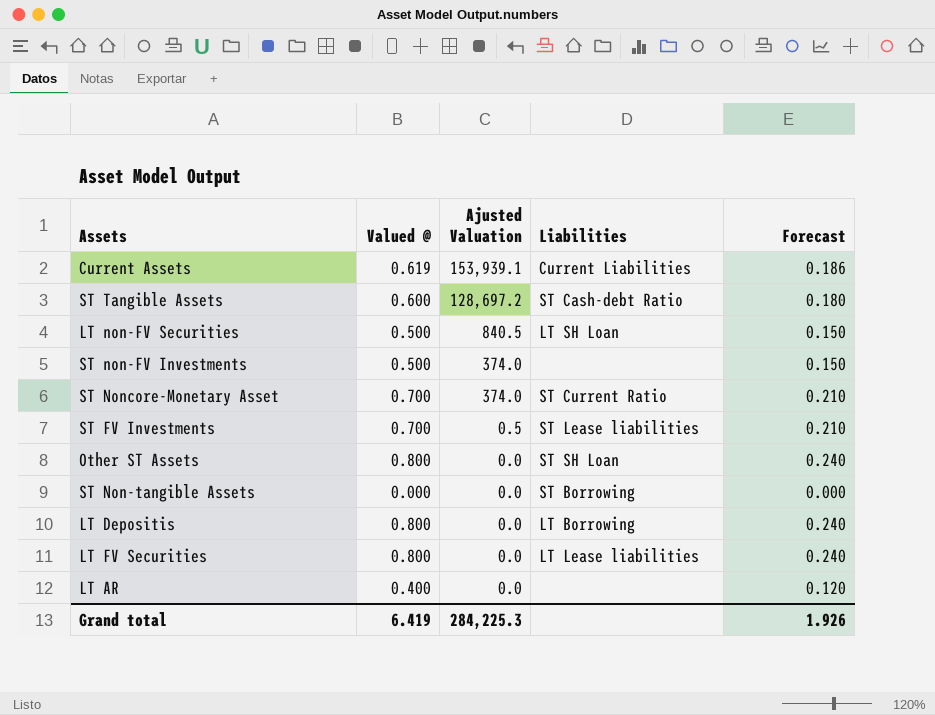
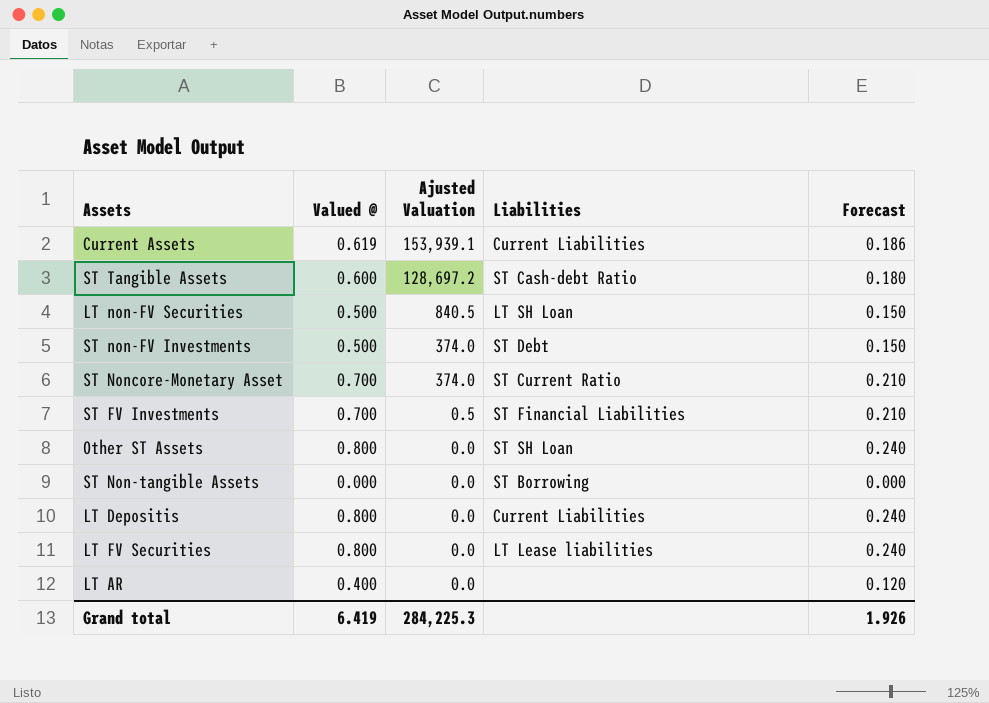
ST non-FV Investments | Liabilities: none -> ST Debt
ST FV Investments | Liabilities: ST Lease liabilities -> ST Financial Liabilities
LT Depositis | Liabilities: LT Borrowing -> Current Liabilities

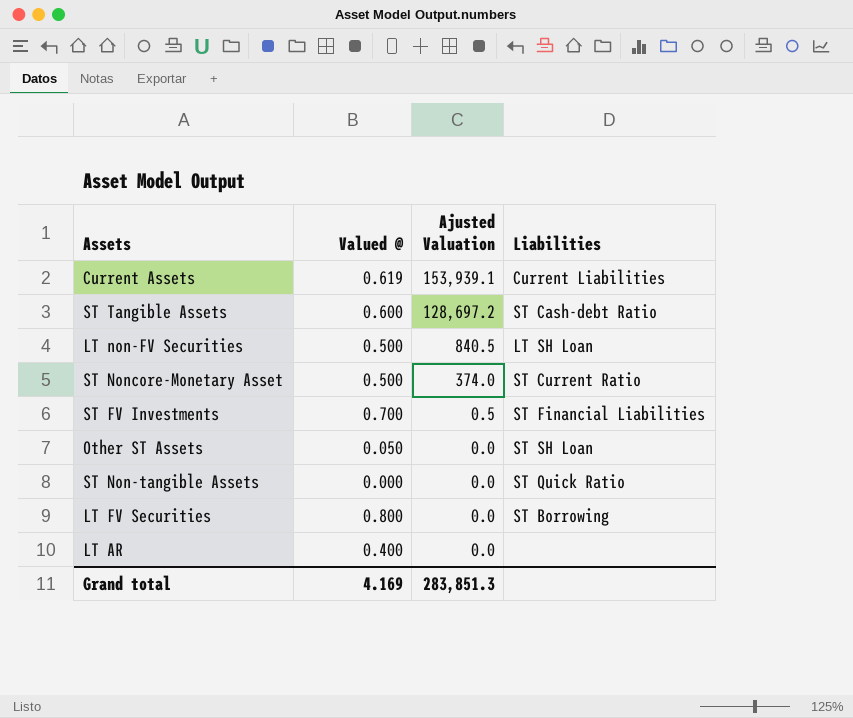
column Forecast | formula: [Valued @] * 0.3 -> none
row ST non-FV Investments: 0.500 | 374.0 | ST Debt | 0.150 -> none
row LT Depositis: 0.800 | 0.0 | Current Liabilities | 0.240 -> none
ST Noncore-Monetary Asset | Valued @: 0.700 -> 0.500
Other ST Assets | Valued @: 0.800 -> 0.050
ST Non-tangible Assets | Liabilities: ST Borrowing -> ST Quick Ratio
LT FV Securities | Liabilities: LT Lease liabilities -> ST Borrowing
Grand total | Valued @: 6.419 -> 4.169
Grand total | Ajusted Valuation: 284,225.3 -> 283,851.3

